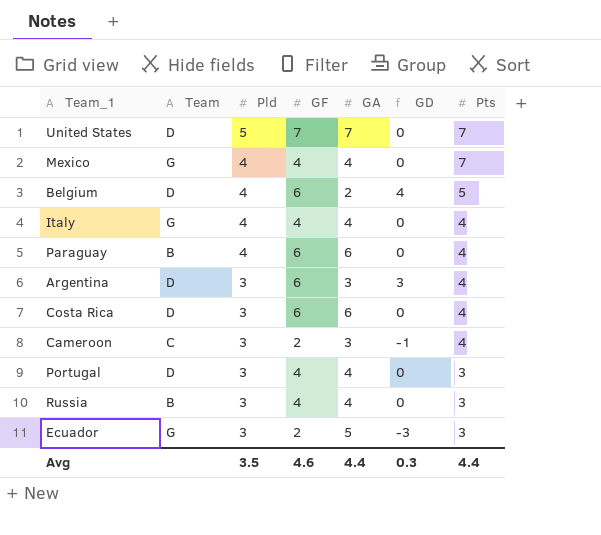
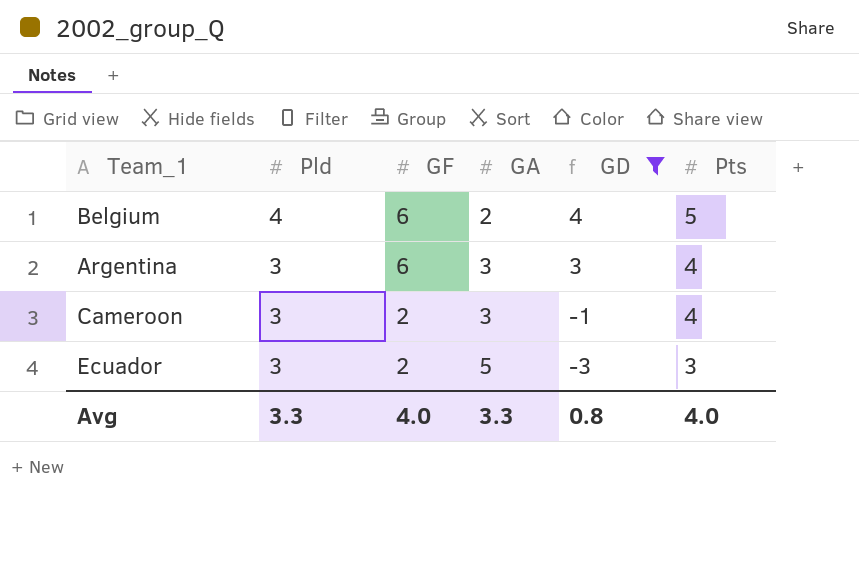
filter: none -> GD != 0
column Team | position: 2 -> none
Avg | Pld: 3.5 -> 3.3
Avg | GF: 4.6 -> 4.0
Avg | GA: 4.4 -> 3.3
Avg | GD: 0.3 -> 0.8
Avg | Pts: 4.4 -> 4.0

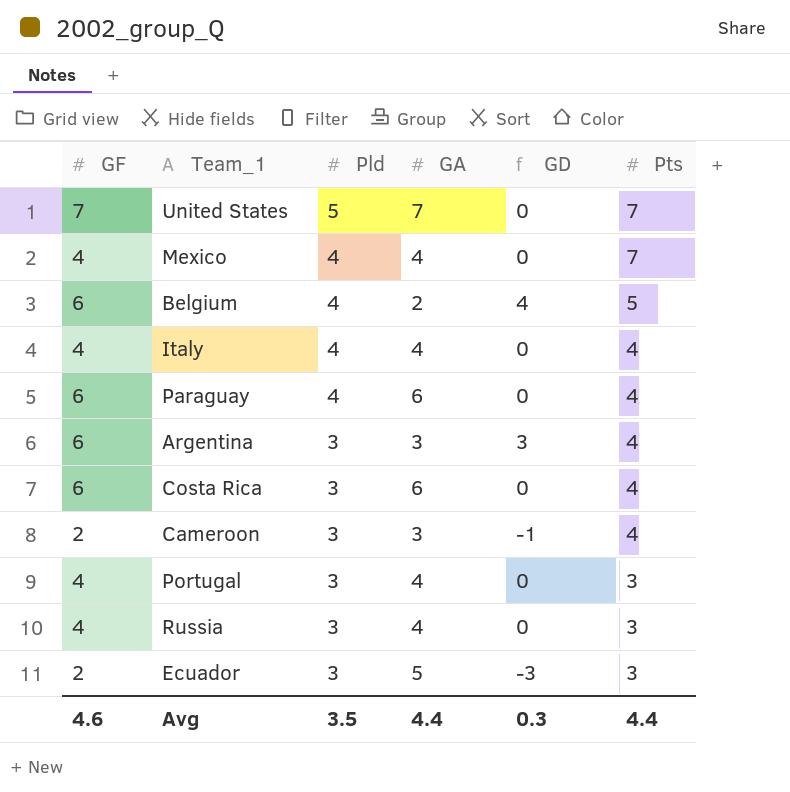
filter: GD != 0 -> none
column GF | position: 3 -> 1
Avg | GF: 4.0 -> 4.6
Avg | Pld: 3.3 -> 3.5
Avg | GA: 3.3 -> 4.4
Avg | GD: 0.8 -> 0.3
Avg | Pts: 4.0 -> 4.4

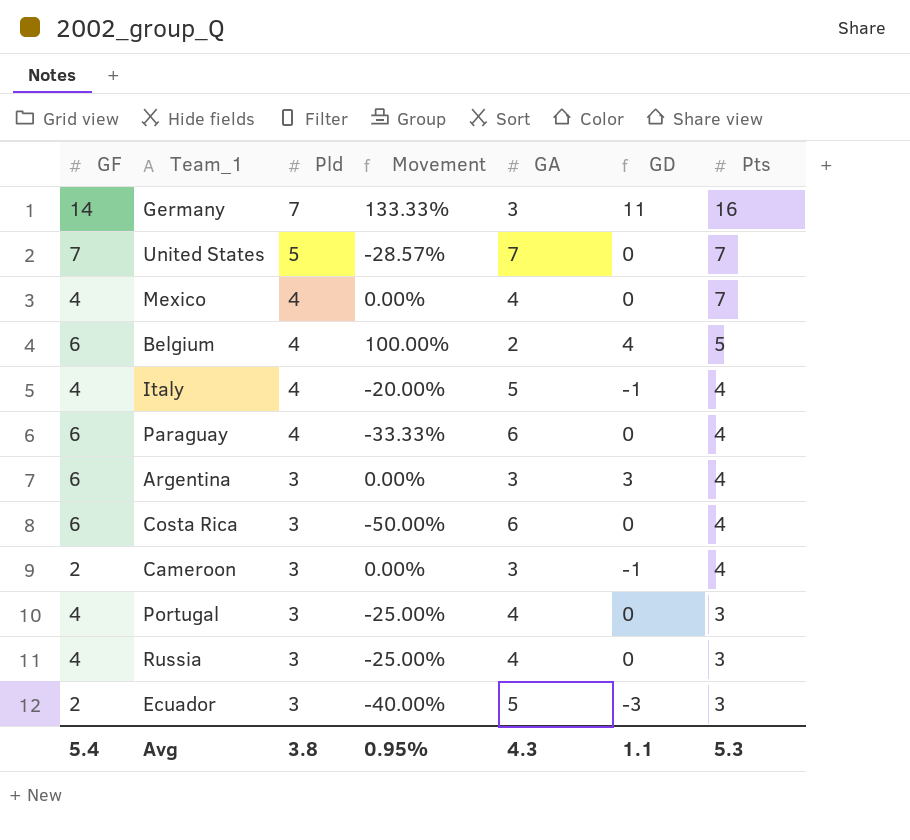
column Movement | formula: none -> ([Pld] - [GA]) / [GA]
row Germany: none -> 14 | 7 | 133.33% | 3 | 11 | 16
Italy | GA: 4 -> 5
Italy | GD: 0 -> -1
Avg | GF: 4.6 -> 5.4
Avg | Pld: 3.5 -> 3.8
Avg | GA: 4.4 -> 4.3
Avg | GD: 0.3 -> 1.1
Avg | Pts: 4.4 -> 5.3

